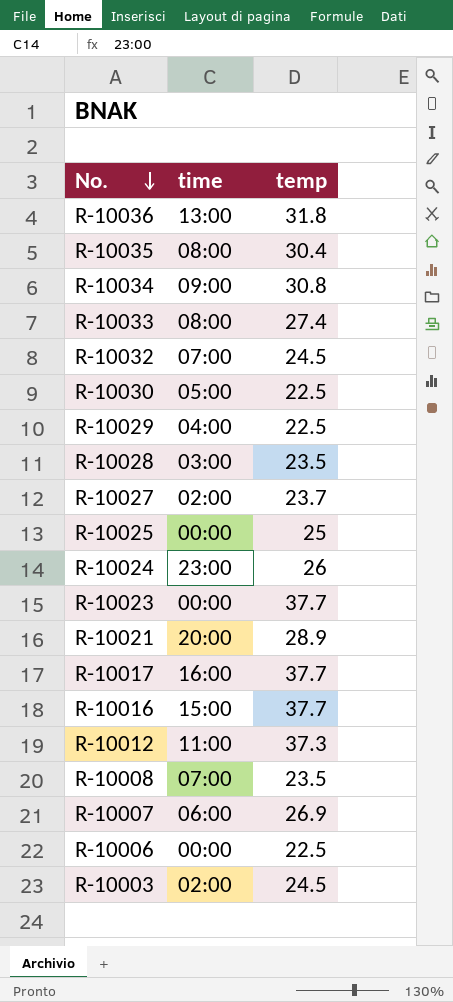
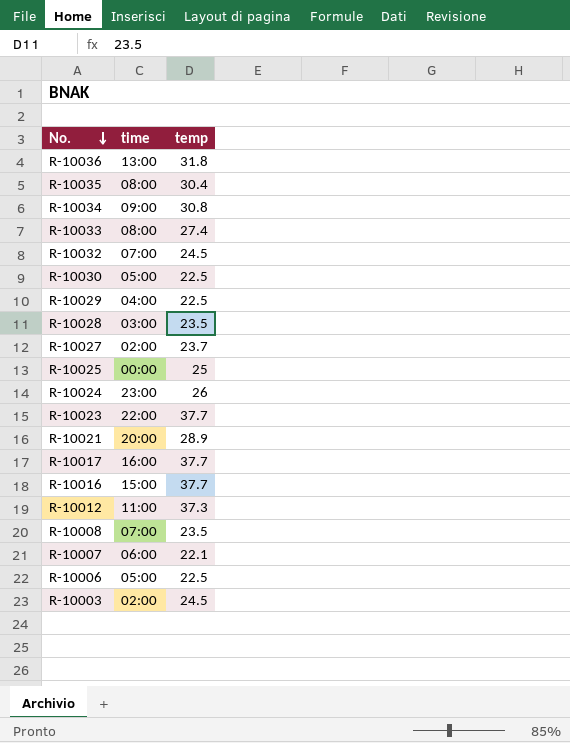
R-10023 | time: 00:00 -> 22:00
R-10007 | temp: 26.9 -> 22.1
R-10006 | time: 00:00 -> 05:00

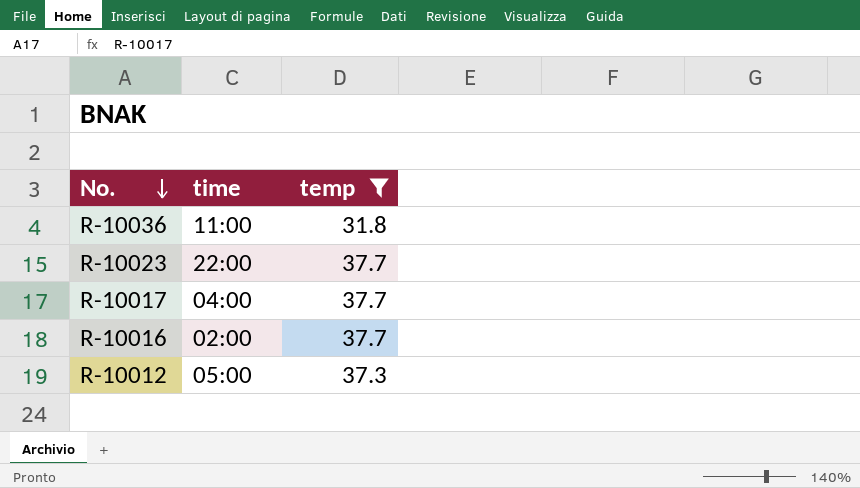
filter: none -> temp >= 31.8
R-10036 | time: 13:00 -> 11:00
R-10017 | time: 16:00 -> 04:00
R-10016 | time: 15:00 -> 02:00
R-10012 | time: 11:00 -> 05:00

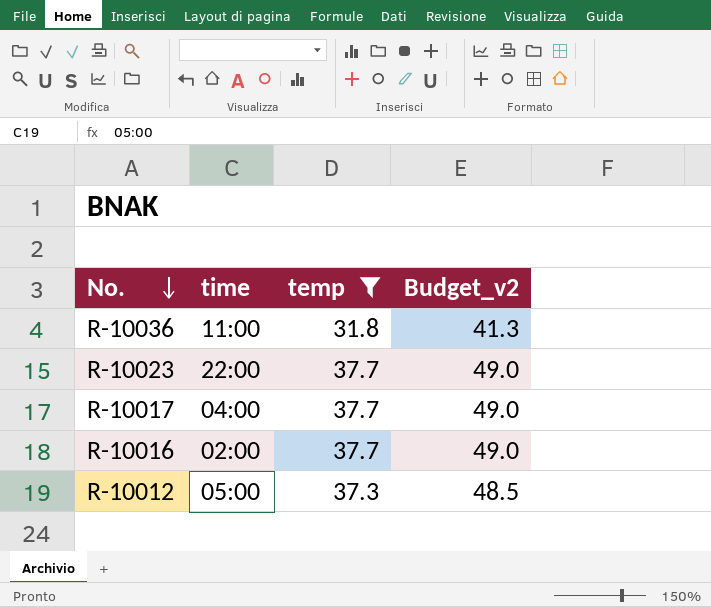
column Budget_v2 | formula: none -> [temp] * 1.3

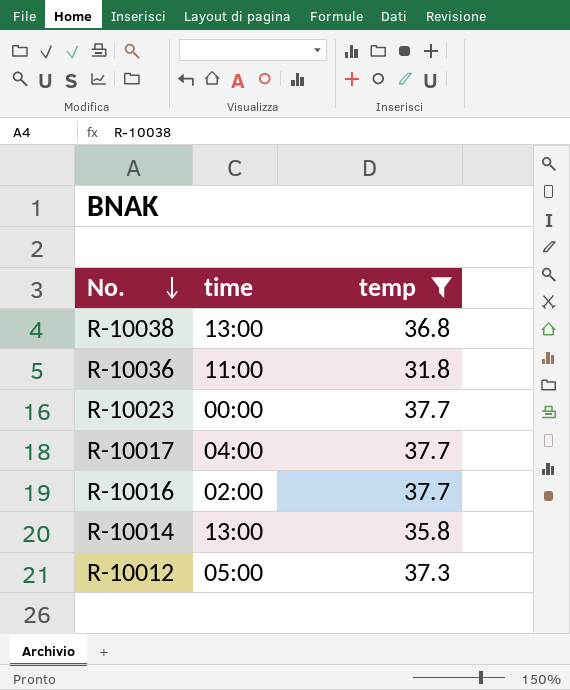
column Budget_v2 | formula: [temp] * 1.3 -> none
row R-10038: none -> 13:00 | 36.8
R-10023 | time: 22:00 -> 00:00
row R-10014: none -> 13:00 | 35.8

